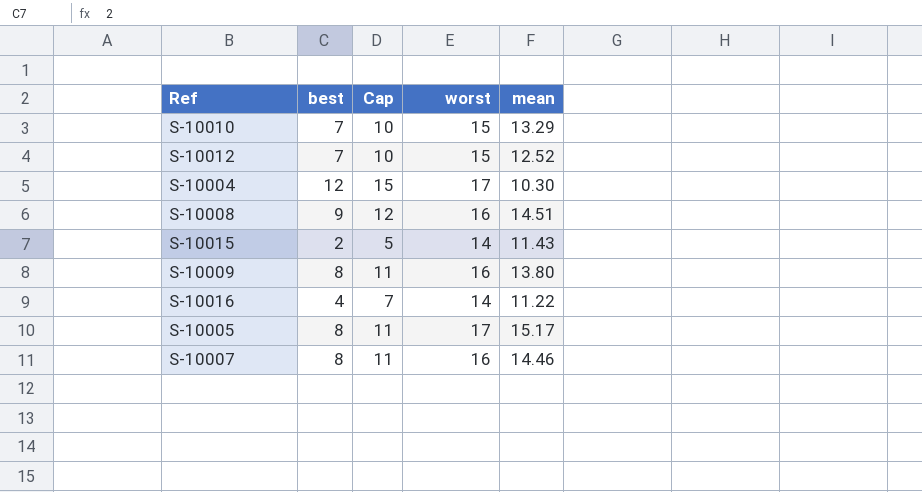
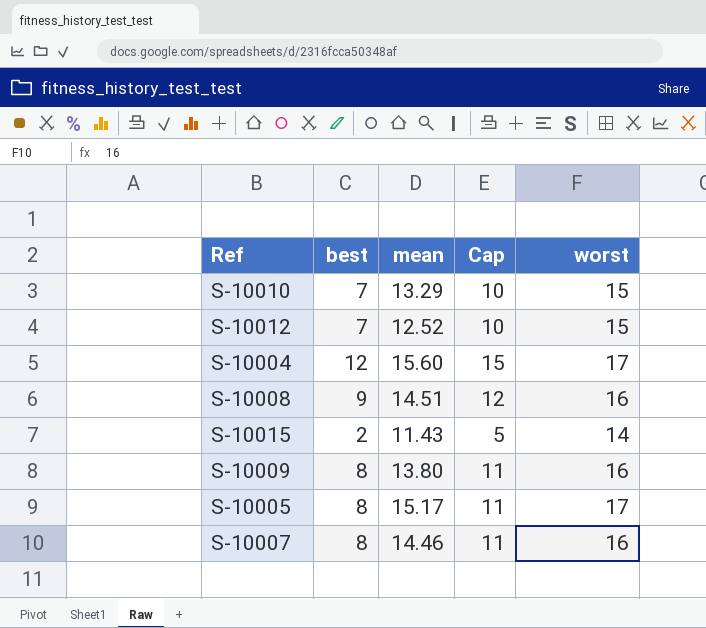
column mean | position: 5 -> 3
row S-10016: 4 | 7 | 14 | 11.22 -> none
S-10004 | mean: 10.30 -> 15.60

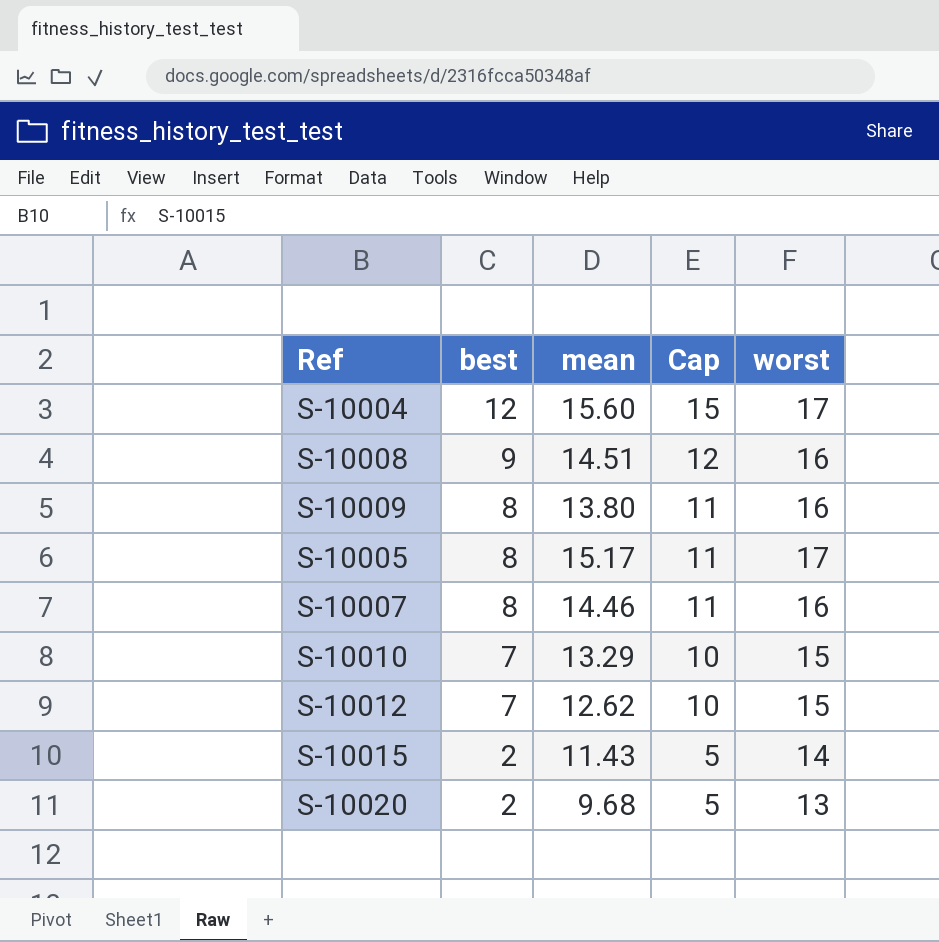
row order: none -> best descending
S-10012 | mean: 12.52 -> 12.62
row S-10020: none -> 2 | 9.68 | 5 | 13

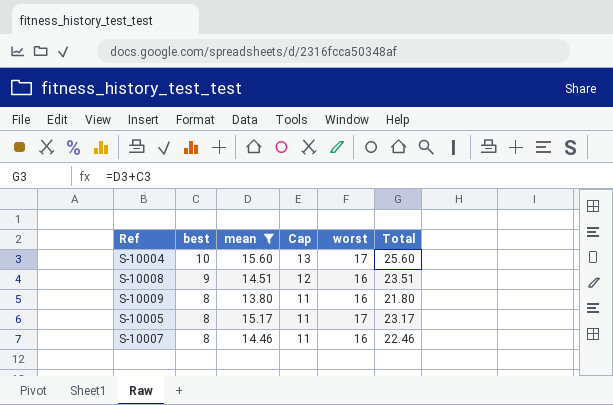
filter: none -> mean >= 13.80
column Total | formula: none -> [best] + [mean]
S-10004 | best: 12 -> 10
S-10004 | Cap: 15 -> 13

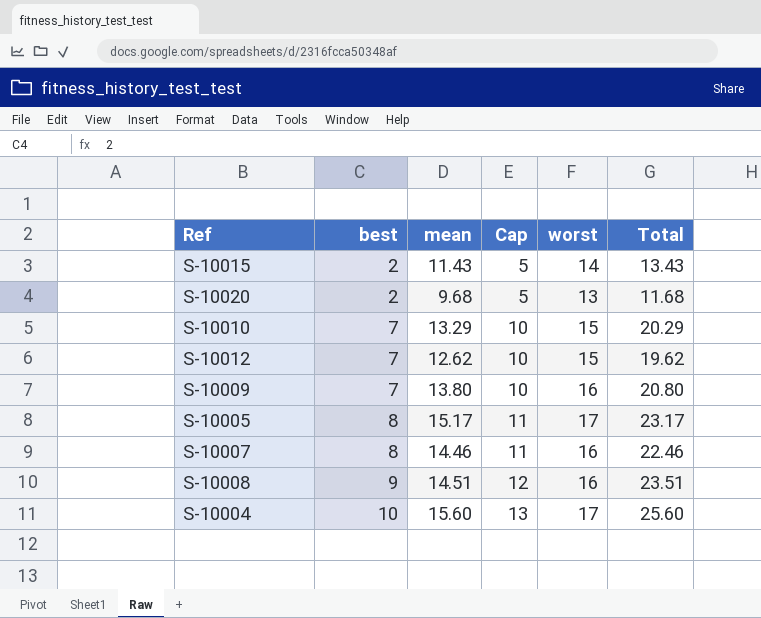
filter: mean >= 13.80 -> none
row order: best descending -> best ascending
S-10009 | best: 8 -> 7
S-10009 | Cap: 11 -> 10
S-10009 | Total: 21.80 -> 20.80

